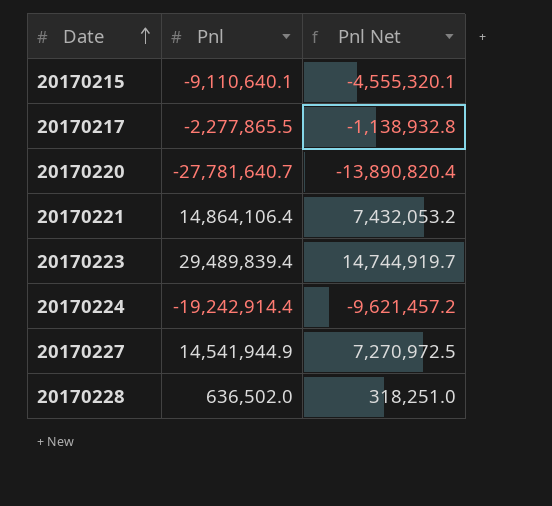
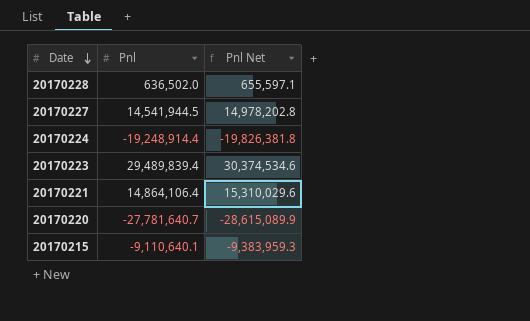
row order: Date ascending -> Date descending
column Pnl Net | formula: [Pnl] * 0.5 -> [Pnl] * 1.03
row 20170217: -2,277,865.5 | -1,138,932.8 -> none
20170227 | Pnl: 14,541,944.9 -> 14,541,944.5
20170224 | Pnl: -19,242,914.4 -> -19,248,914.4

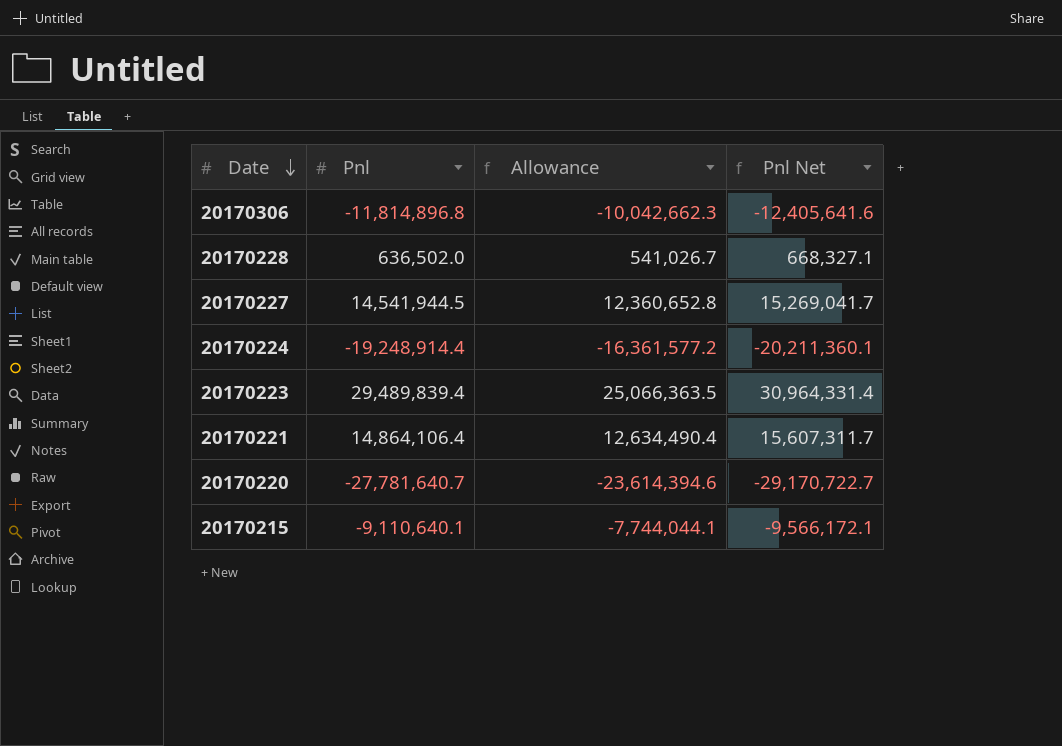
column Allowance | formula: none -> [Pnl] * 0.85
column Pnl Net | formula: [Pnl] * 1.03 -> [Pnl] * 1.05
row 20170306: none -> -11,814,896.8 | -10,042,662.3 | -12,405,641.6

